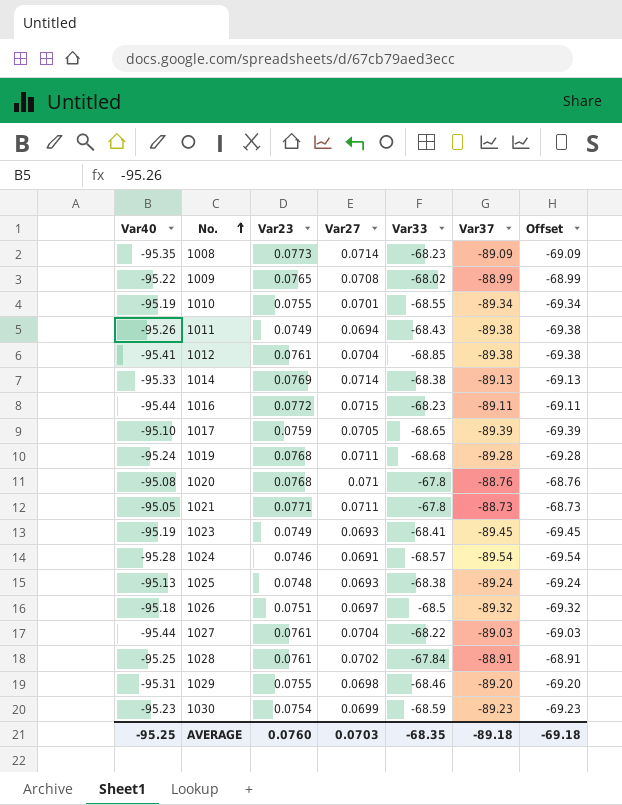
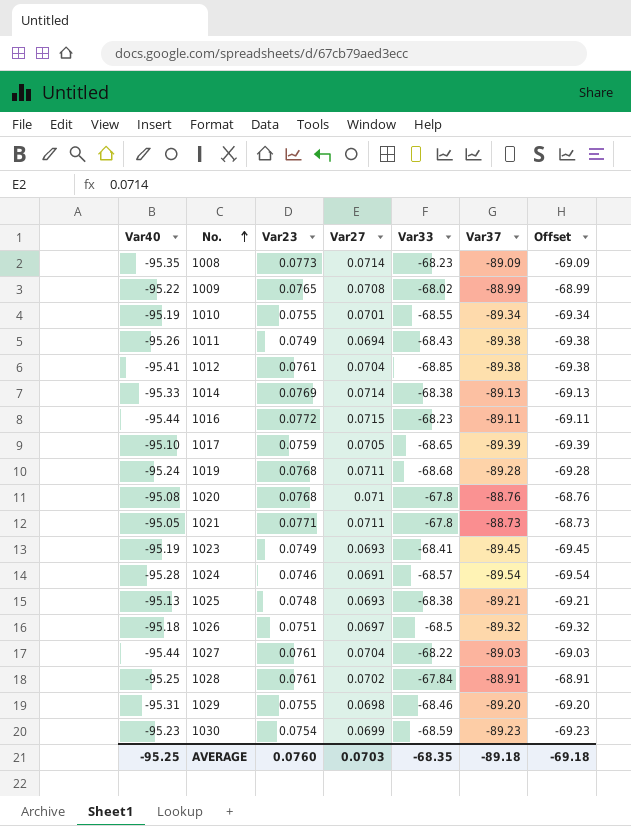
1025 | Var37: -89.24 -> -89.21
1025 | Offset: -69.24 -> -69.21

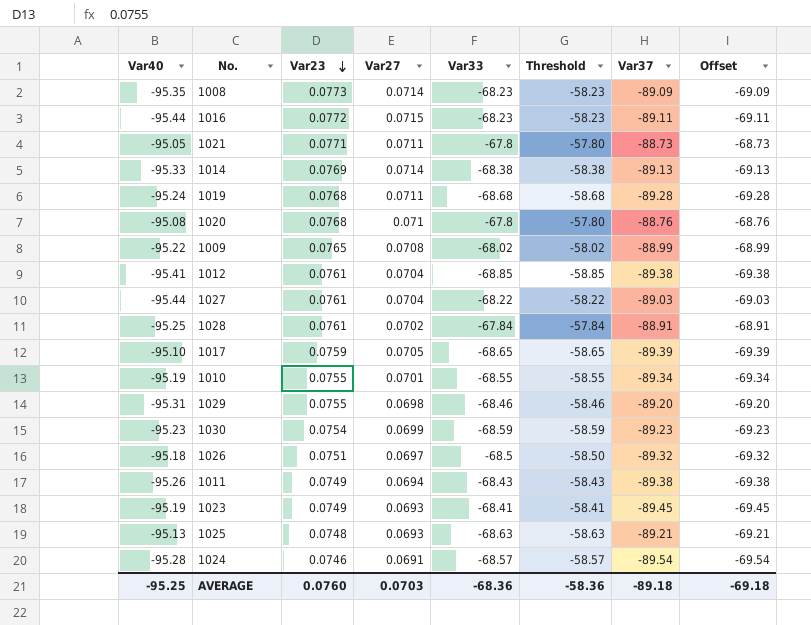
row order: No. ascending -> Var23 descending
column Threshold | formula: none -> [Var33] + 10
1025 | Var33: -68.38 -> -68.63
AVERAGE | Var33: -68.35 -> -68.36

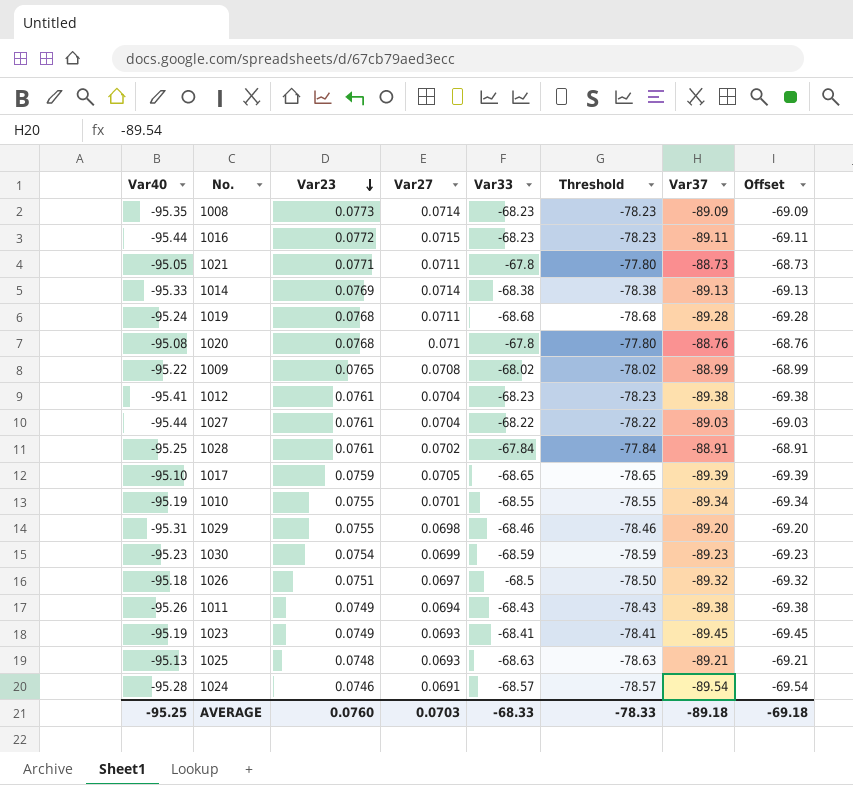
column Threshold | formula: [Var33] + 10 -> [Var33] - 10
1012 | Var33: -68.85 -> -68.23
AVERAGE | Var33: -68.36 -> -68.33
AVERAGE | Threshold: -58.36 -> -78.33

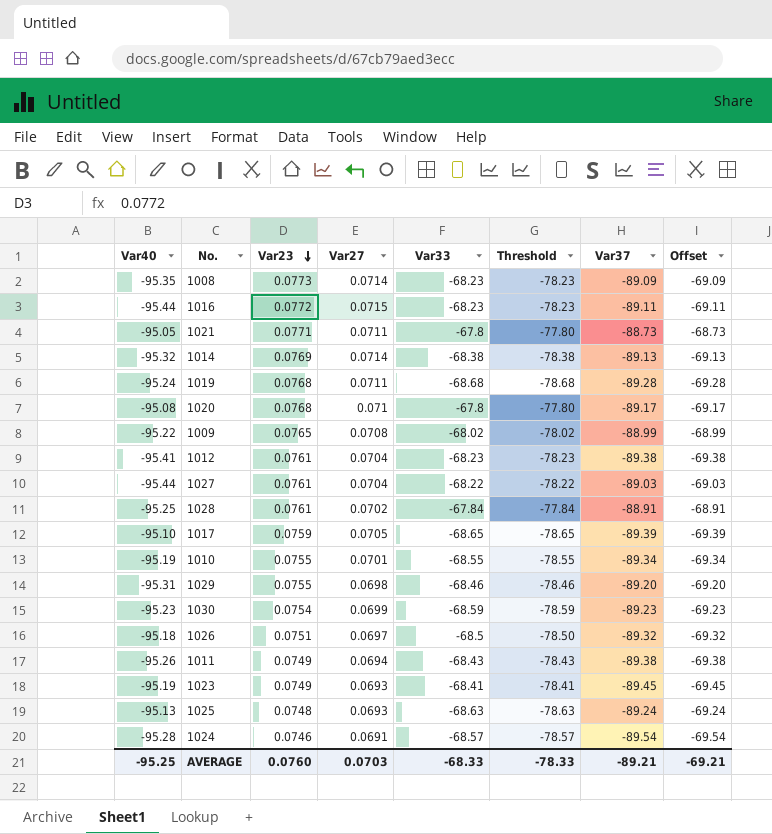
1014 | Var40: -95.33 -> -95.32
1020 | Var37: -88.76 -> -89.17
1020 | Offset: -68.76 -> -69.17
1025 | Var37: -89.21 -> -89.24
1025 | Offset: -69.21 -> -69.24
AVERAGE | Var37: -89.18 -> -89.21
AVERAGE | Offset: -69.18 -> -69.21

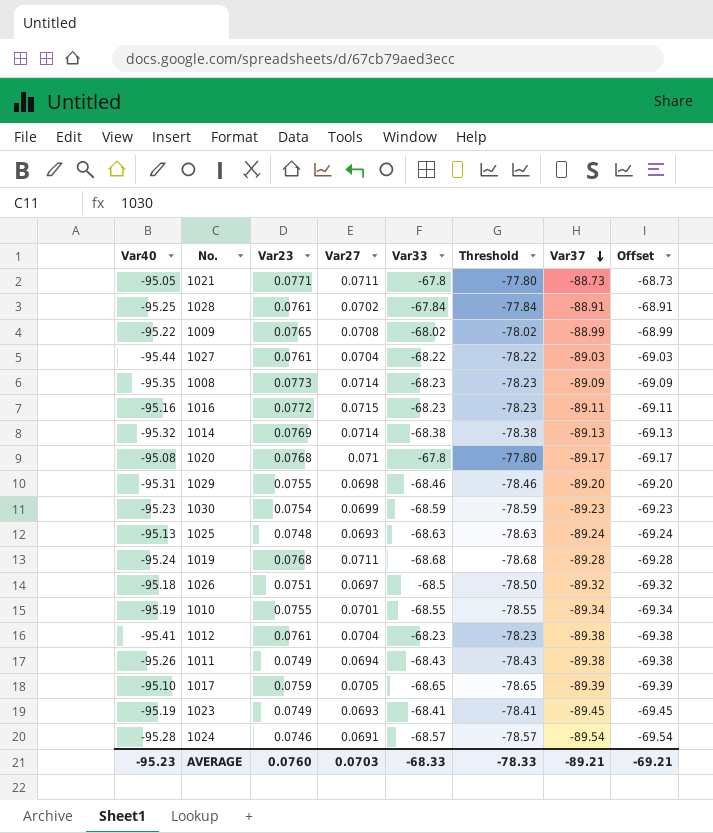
row order: Var23 descending -> Var37 descending
1016 | Var40: -95.44 -> -95.16
AVERAGE | Var40: -95.25 -> -95.23

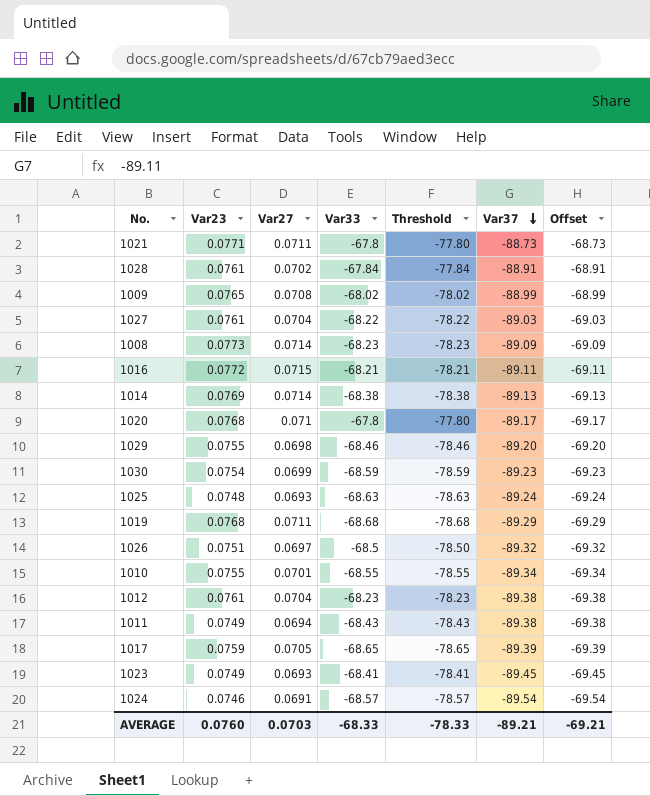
column Var40 | position: 1 -> none
1016 | Var33: -68.23 -> -68.21
1016 | Threshold: -78.23 -> -78.21
1019 | Var37: -89.28 -> -89.29
1019 | Offset: -69.28 -> -69.29

